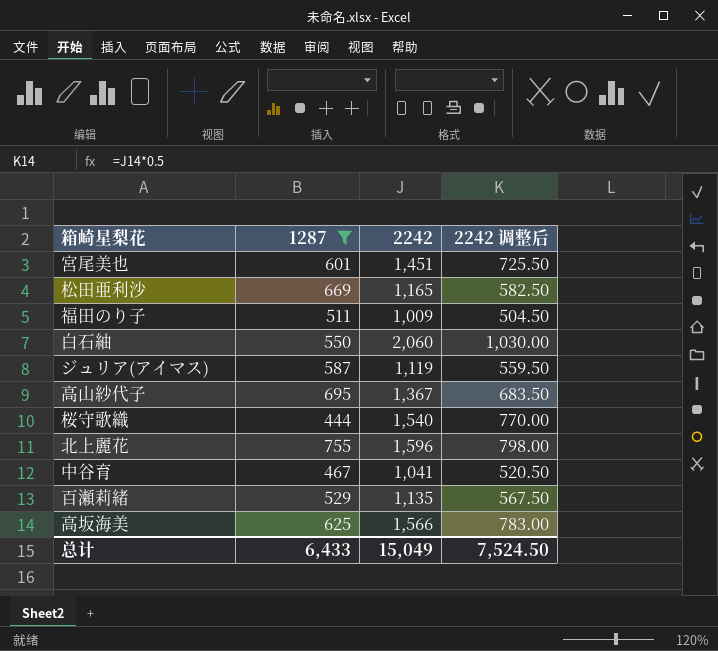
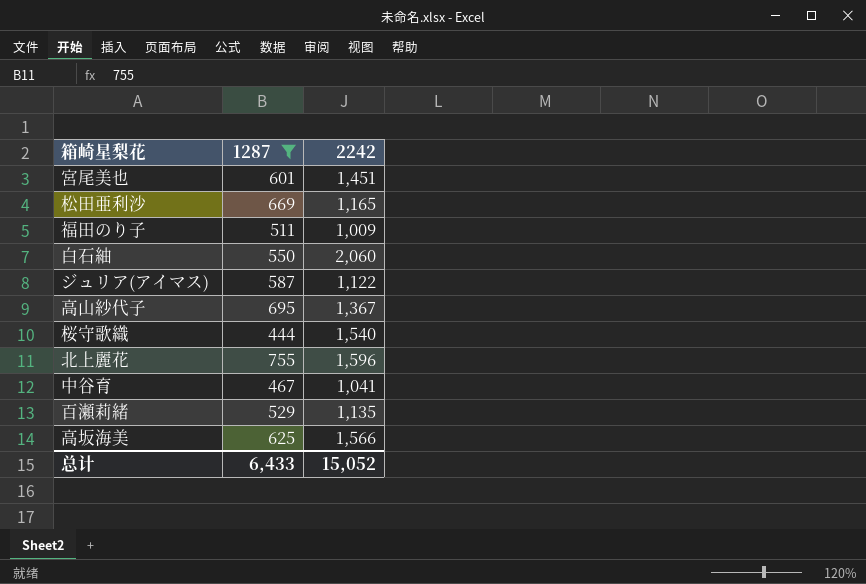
column 2242 调整后 | formula: [2242] * 0.5 -> none
ジュリア(アイマス) | 2242: 1,119 -> 1,122
总计 | 2242: 15,049 -> 15,052

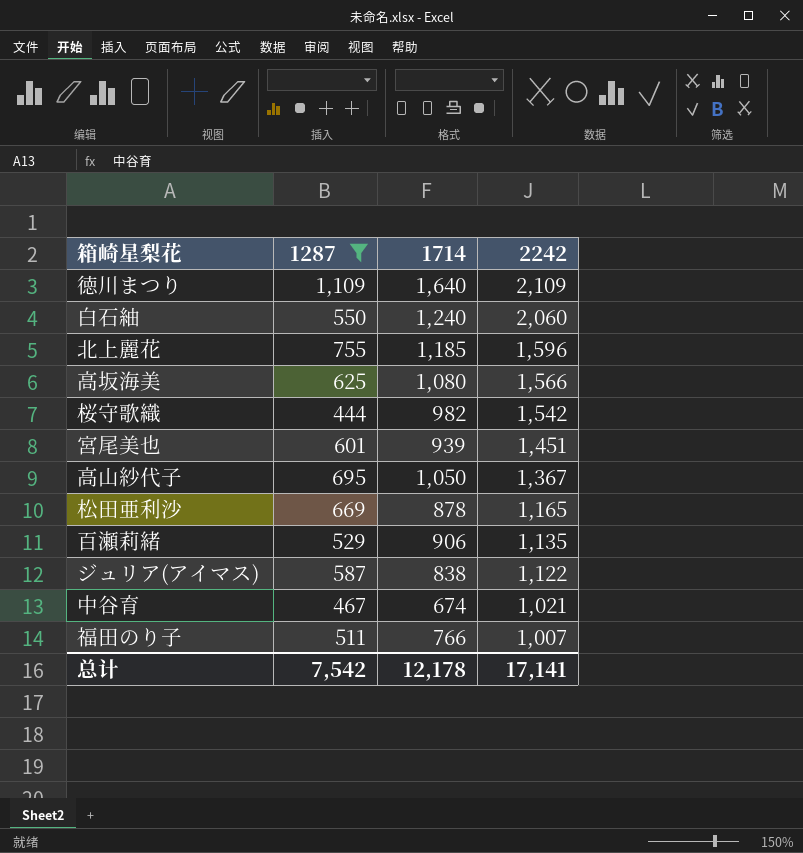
row order: none -> 2242 descending
column 1714 | position: none -> 3
row 徳川まつり: none -> 1,109 | 1,640 | 2,109
桜守歌織 | 2242: 1,540 -> 1,542
中谷育 | 2242: 1,041 -> 1,021
福田のり子 | 2242: 1,009 -> 1,007
总计 | 1287: 6,433 -> 7,542
总计 | 2242: 15,052 -> 17,141

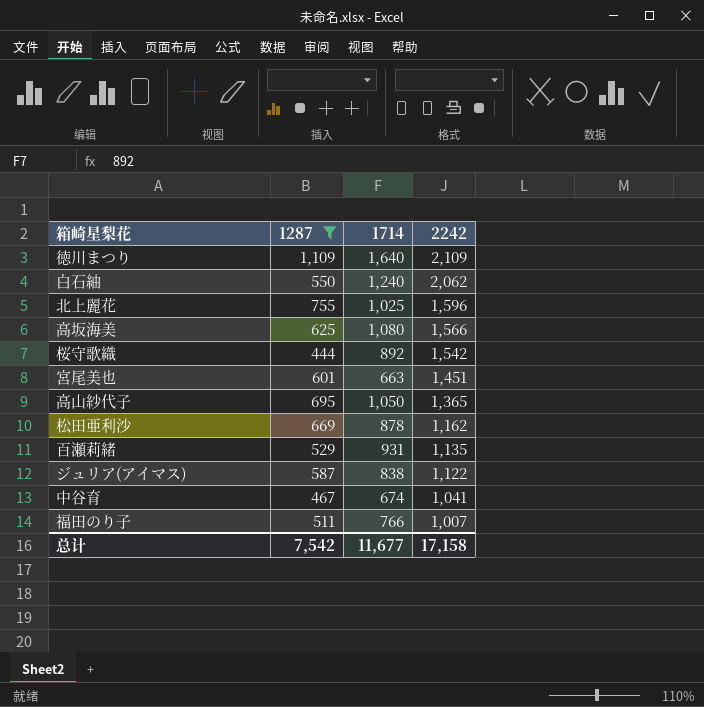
白石紬 | 2242: 2,060 -> 2,062
北上麗花 | 1714: 1,185 -> 1,025
桜守歌織 | 1714: 982 -> 892
宮尾美也 | 1714: 939 -> 663
高山紗代子 | 2242: 1,367 -> 1,365
松田亜利沙 | 2242: 1,165 -> 1,162
百瀬莉緒 | 1714: 906 -> 931
中谷育 | 2242: 1,021 -> 1,041
总计 | 1714: 12,178 -> 11,677
总计 | 2242: 17,141 -> 17,158

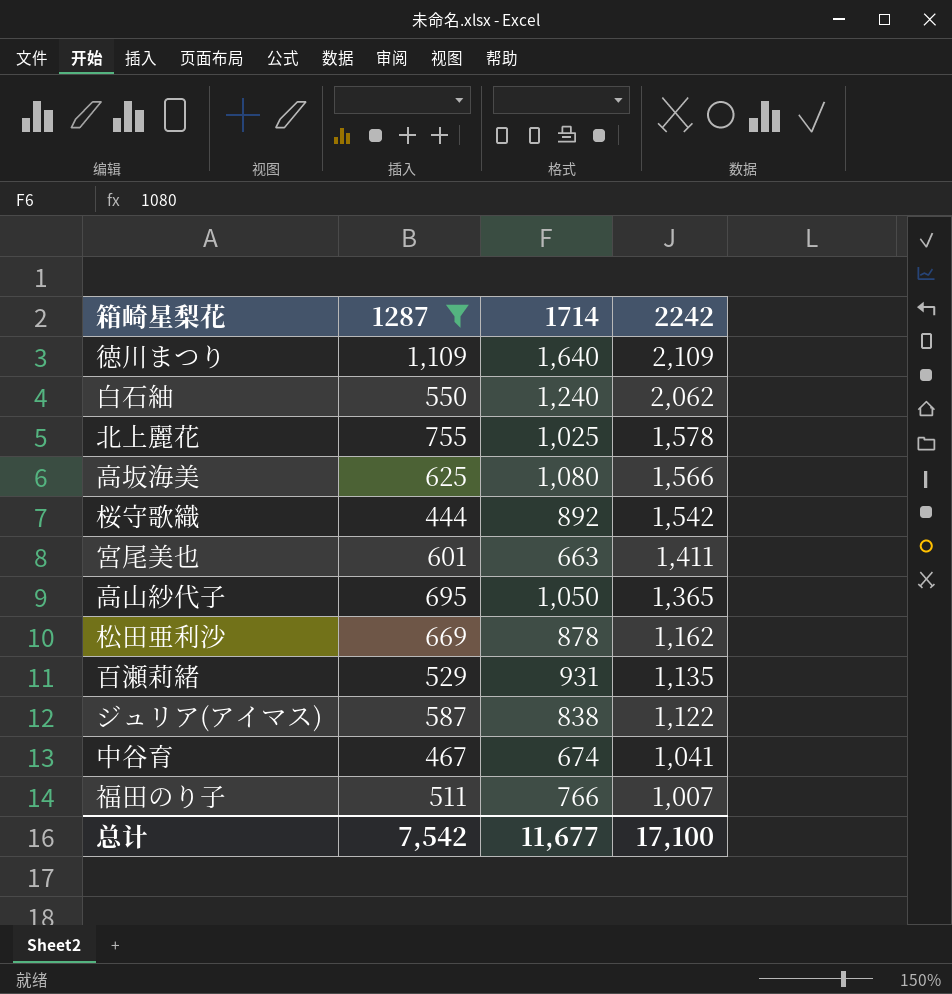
北上麗花 | 2242: 1,596 -> 1,578
宮尾美也 | 2242: 1,451 -> 1,411
总计 | 2242: 17,158 -> 17,100

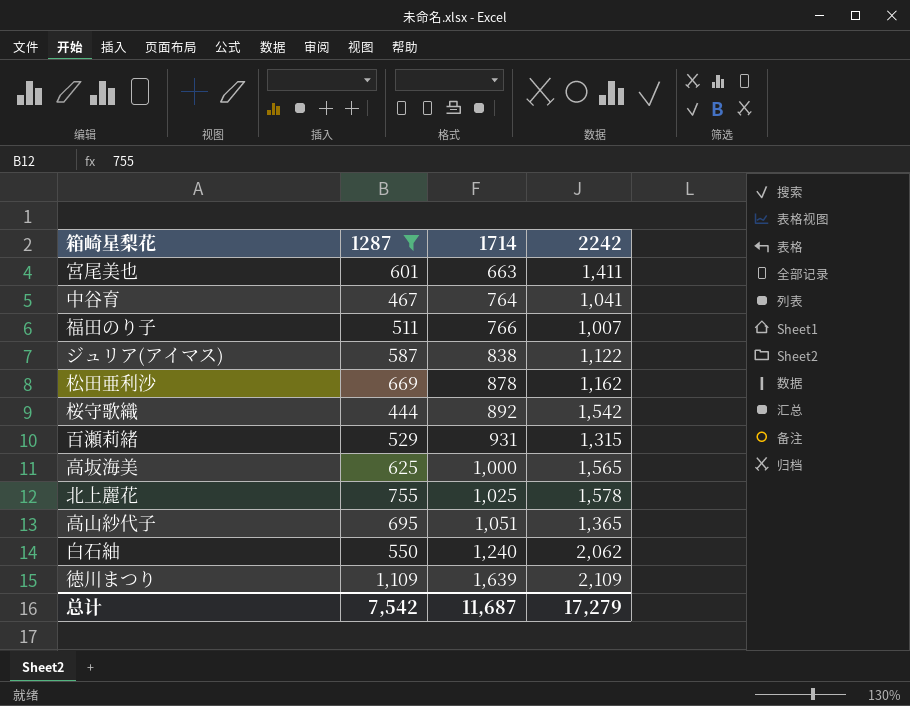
row order: 2242 descending -> 1714 ascending
中谷育 | 1714: 674 -> 764
百瀬莉緒 | 2242: 1,135 -> 1,315
高坂海美 | 1714: 1,080 -> 1,000
高坂海美 | 2242: 1,566 -> 1,565
高山紗代子 | 1714: 1,050 -> 1,051
徳川まつり | 1714: 1,640 -> 1,639
总计 | 1714: 11,677 -> 11,687
总计 | 2242: 17,100 -> 17,279

